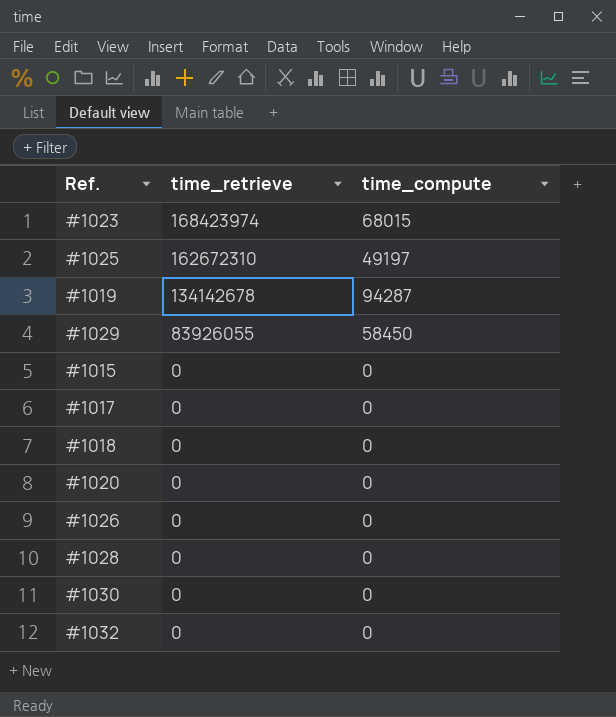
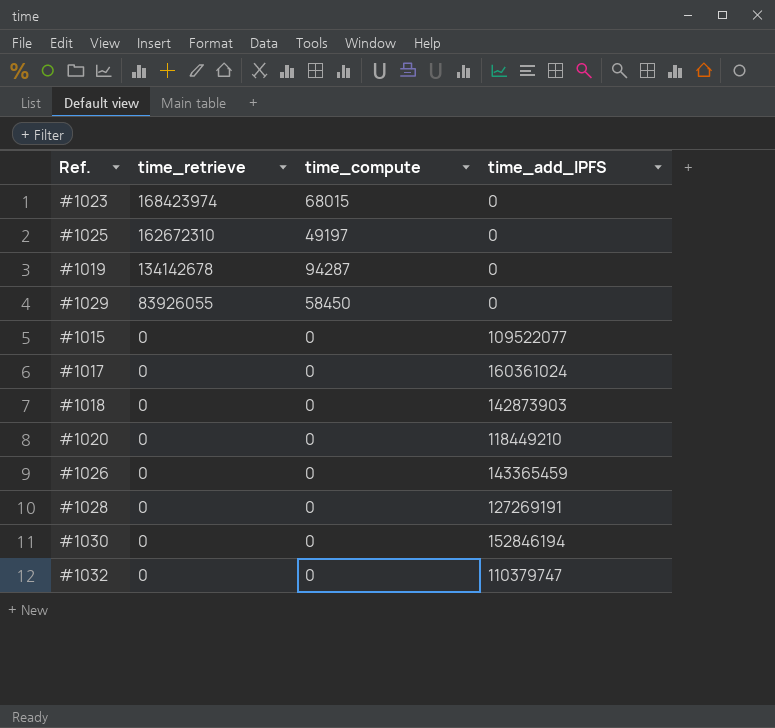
column time_add_IPFS | position: none -> 4

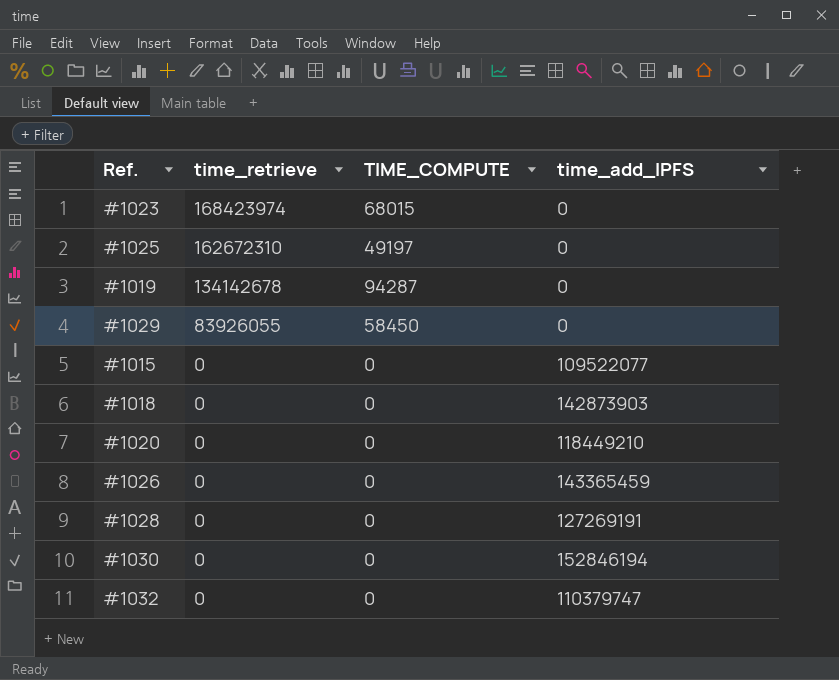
column name: time_compute -> TIME_COMPUTE
row #1017: 0 | 0 | 160361024 -> none

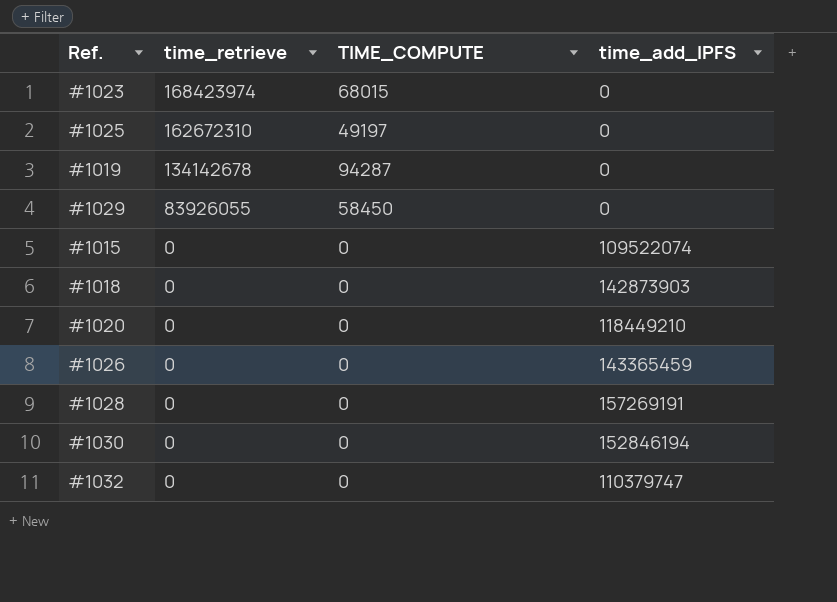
#1015 | time_add_IPFS: 109522077 -> 109522074
#1028 | time_add_IPFS: 127269191 -> 157269191

